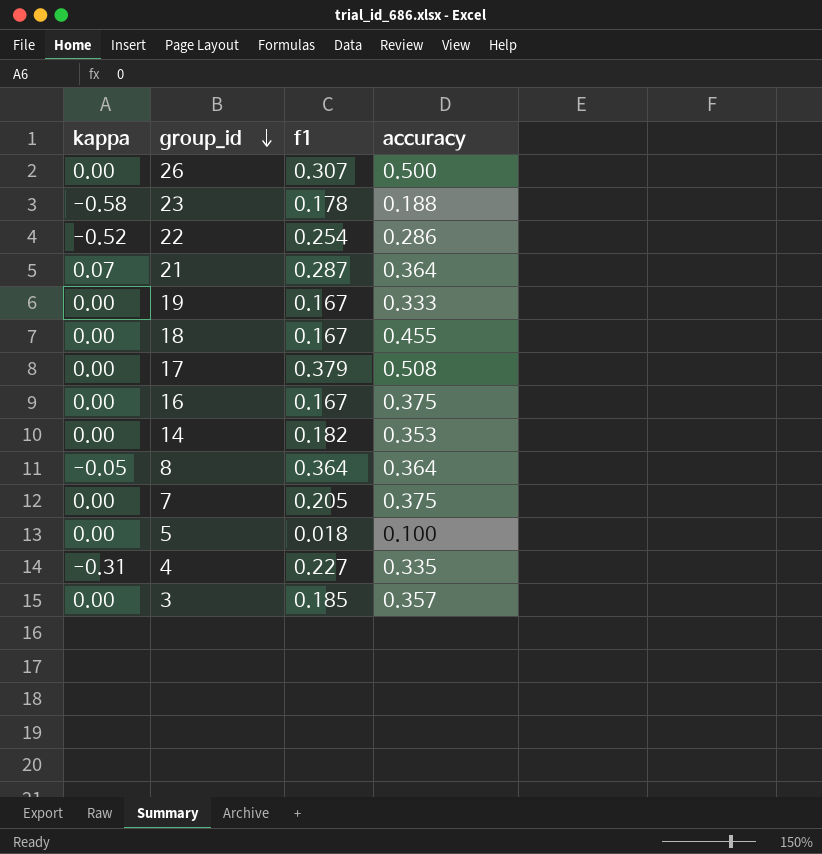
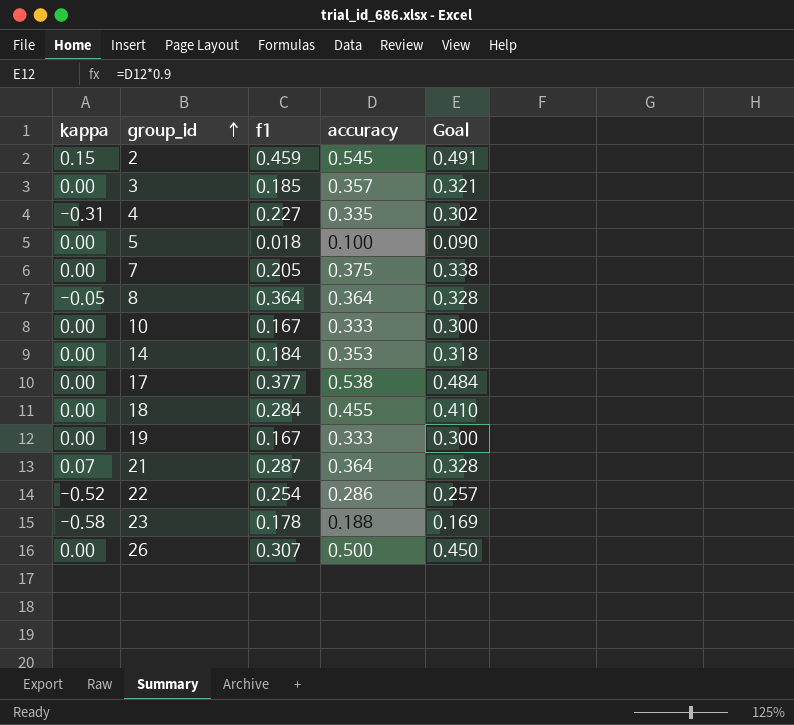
row order: group_id descending -> group_id ascending
column Goal | formula: none -> [accuracy] * 0.9
row 16: 0.00 | 0.167 | 0.375 -> none
row 2: none -> 0.15 | 0.459 | 0.545 | 0.491
row 10: none -> 0.00 | 0.167 | 0.333 | 0.300
14 | f1: 0.182 -> 0.184
17 | f1: 0.379 -> 0.377
17 | accuracy: 0.508 -> 0.538
18 | f1: 0.167 -> 0.284

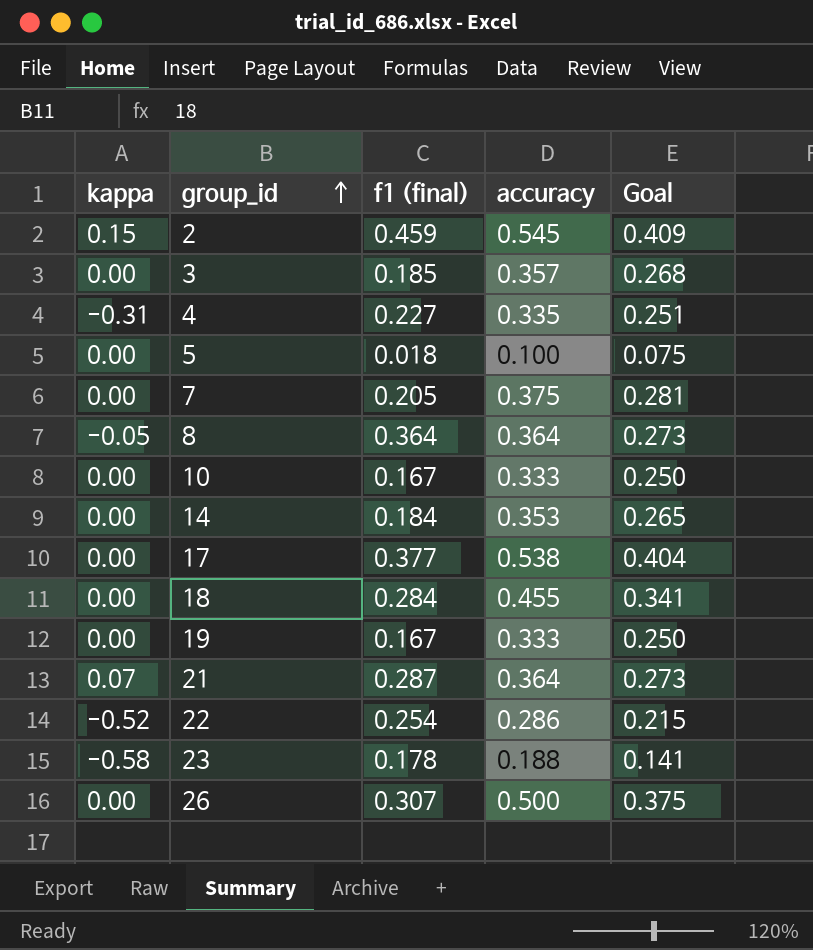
column name: f1 -> f1 (final)
column Goal | formula: [accuracy] * 0.9 -> [accuracy] * 0.75

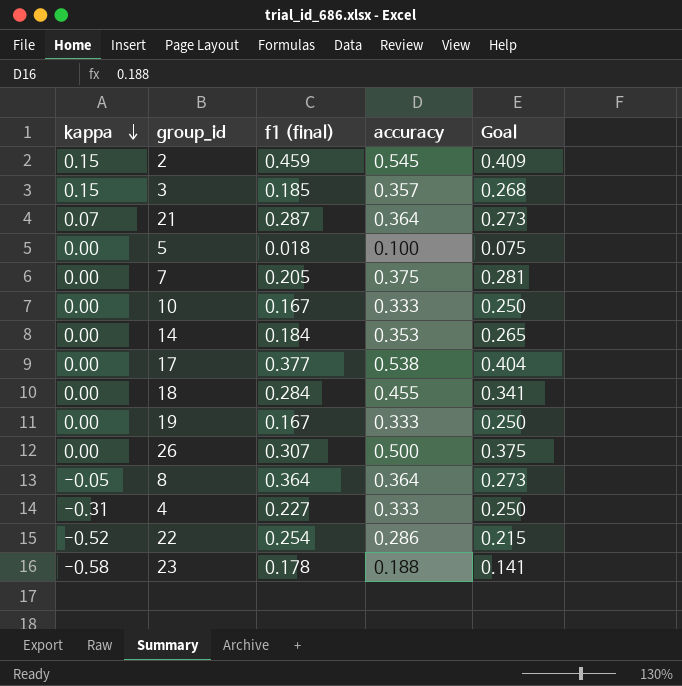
row order: group_id ascending -> kappa descending
3 | kappa: 0.00 -> 0.15
4 | accuracy: 0.335 -> 0.333
4 | Goal: 0.251 -> 0.250

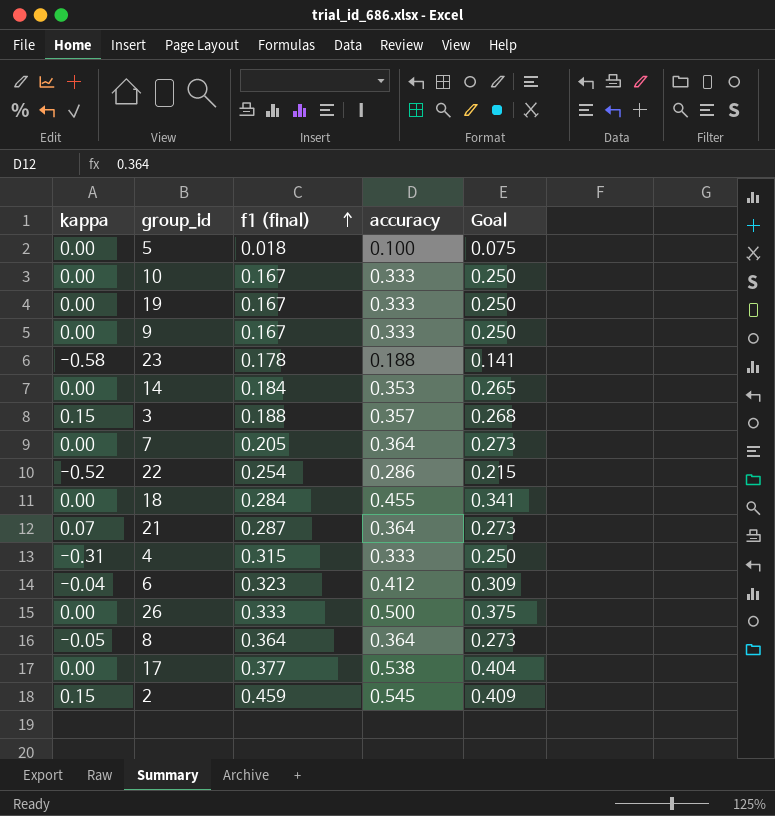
row order: kappa descending -> f1 (final) ascending
row 9: none -> 0.00 | 0.167 | 0.333 | 0.250
3 | f1 (final): 0.185 -> 0.188
7 | accuracy: 0.375 -> 0.364
7 | Goal: 0.281 -> 0.273
4 | f1 (final): 0.227 -> 0.315
row 6: none -> -0.04 | 0.323 | 0.412 | 0.309
26 | f1 (final): 0.307 -> 0.333

